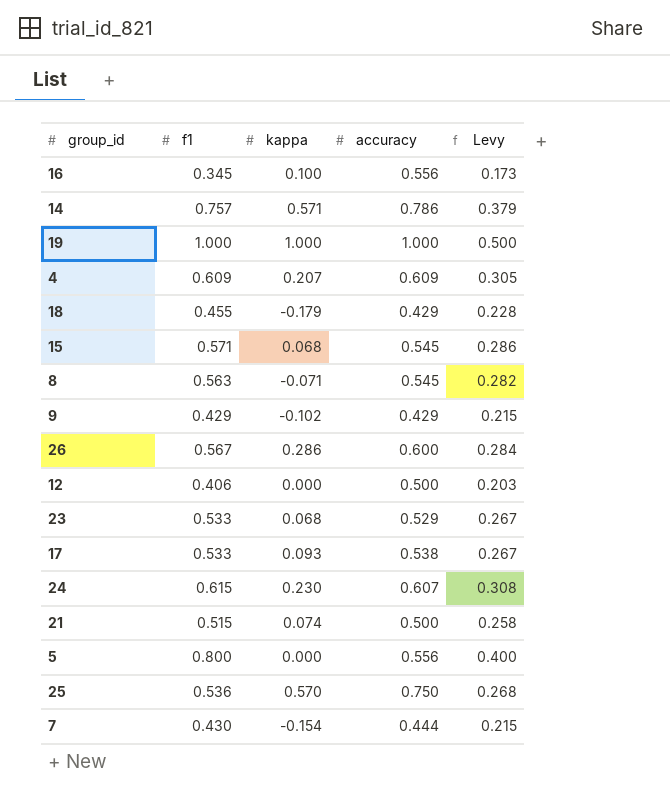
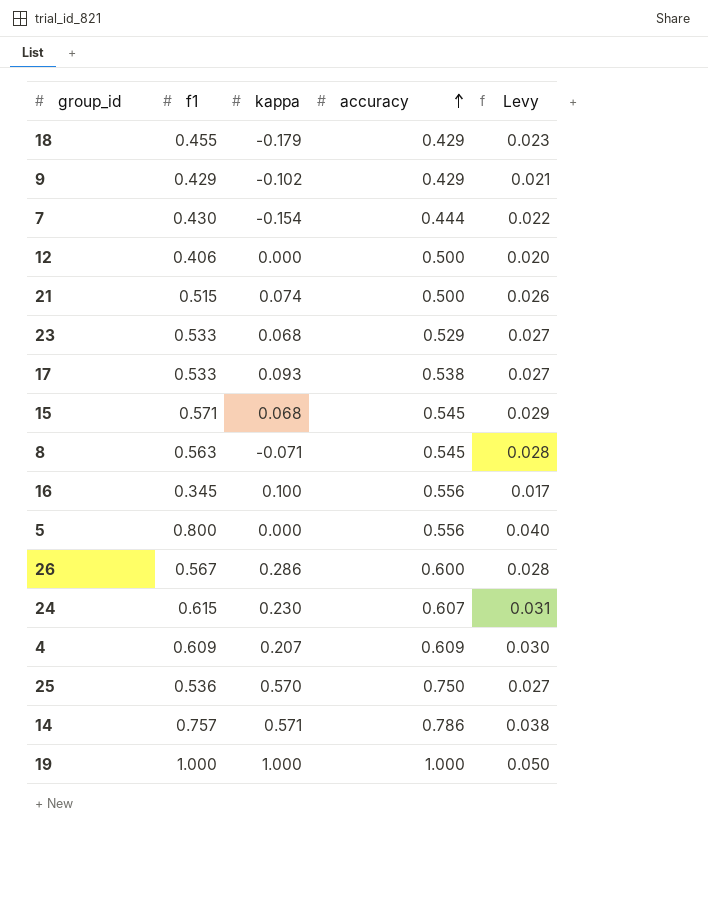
row order: none -> accuracy ascending
column Levy | formula: [f1] * 0.5 -> [f1] * 0.05

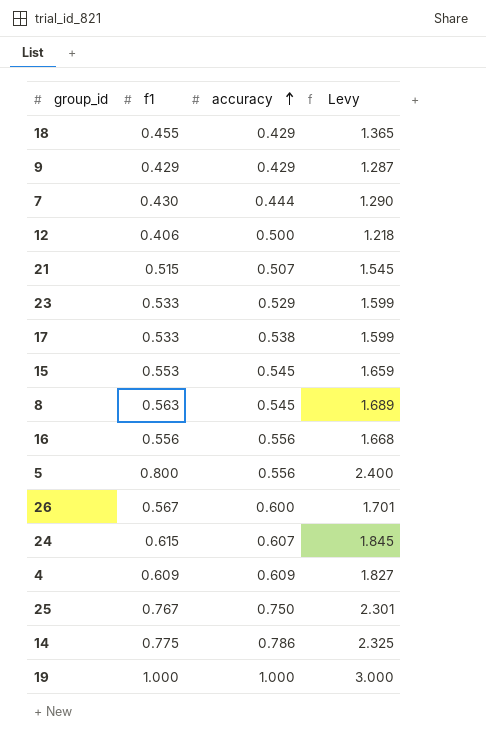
column kappa | position: 3 -> none
column Levy | formula: [f1] * 0.05 -> [f1] * 3
21 | accuracy: 0.500 -> 0.507
15 | f1: 0.571 -> 0.553
16 | f1: 0.345 -> 0.556
25 | f1: 0.536 -> 0.767
14 | f1: 0.757 -> 0.775

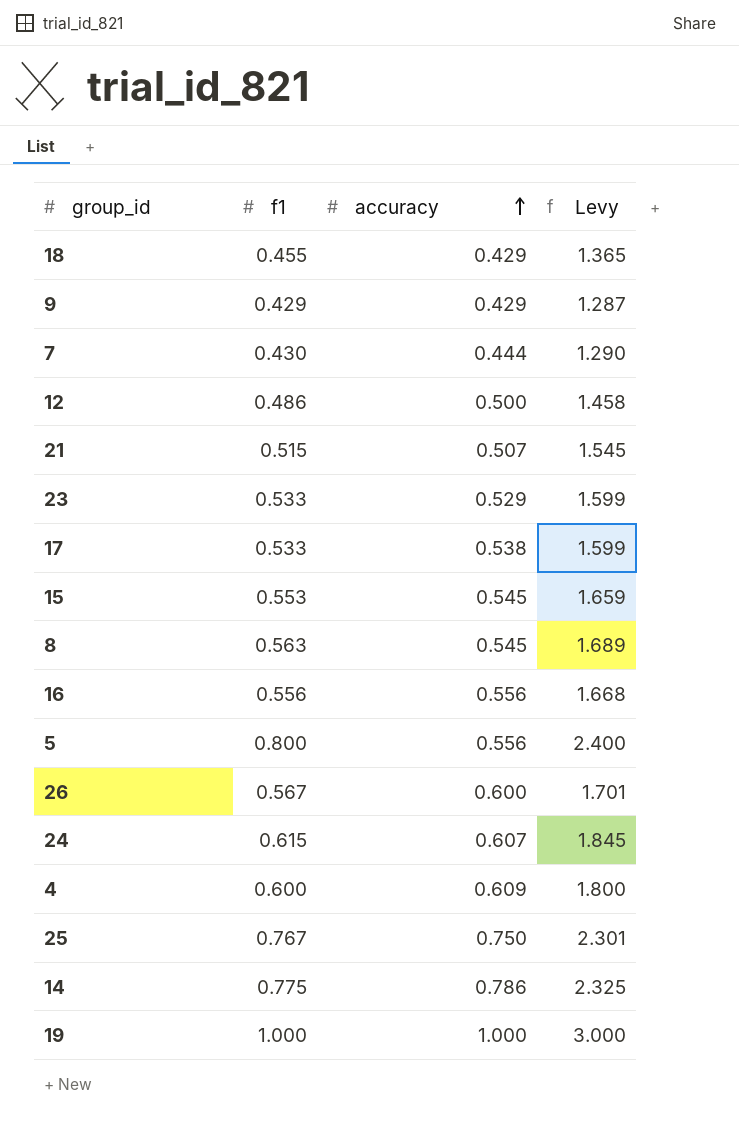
12 | f1: 0.406 -> 0.486
12 | Levy: 1.218 -> 1.458
4 | f1: 0.609 -> 0.600
4 | Levy: 1.827 -> 1.800

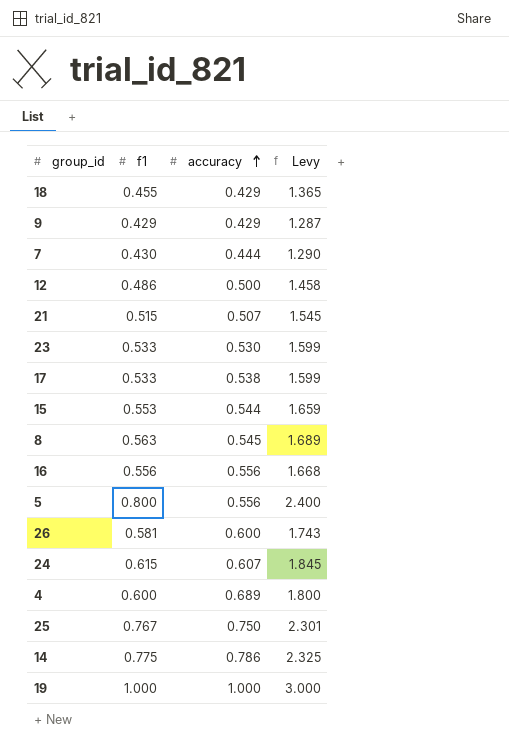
23 | accuracy: 0.529 -> 0.530
15 | accuracy: 0.545 -> 0.544
26 | f1: 0.567 -> 0.581
26 | Levy: 1.701 -> 1.743
4 | accuracy: 0.609 -> 0.689

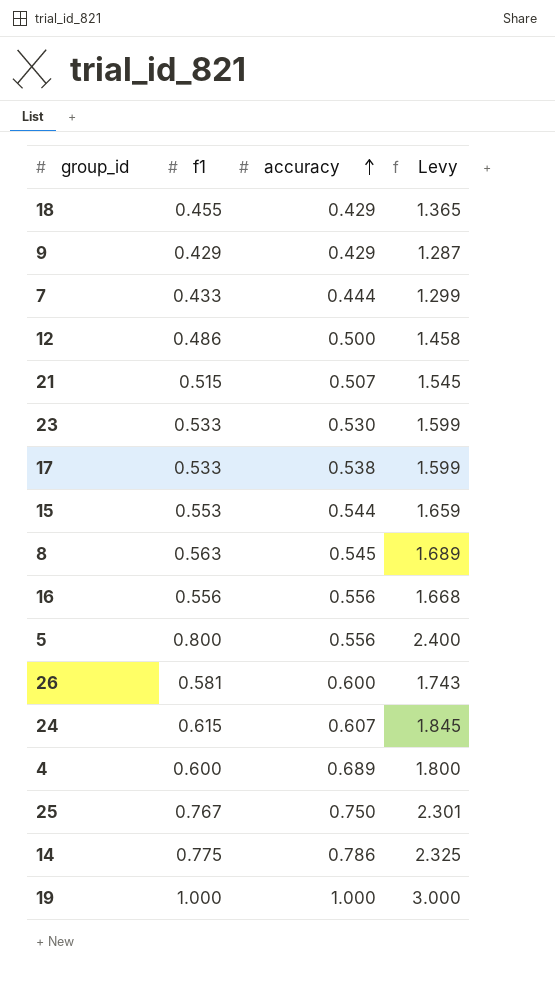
7 | f1: 0.430 -> 0.433
7 | Levy: 1.290 -> 1.299

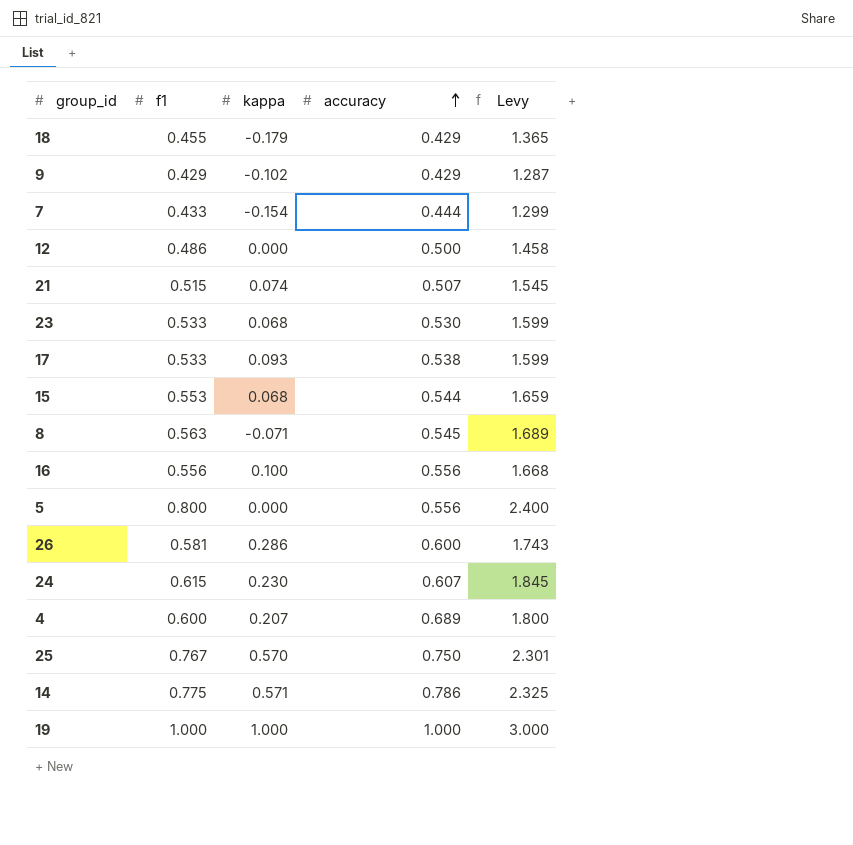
column kappa | position: none -> 3

